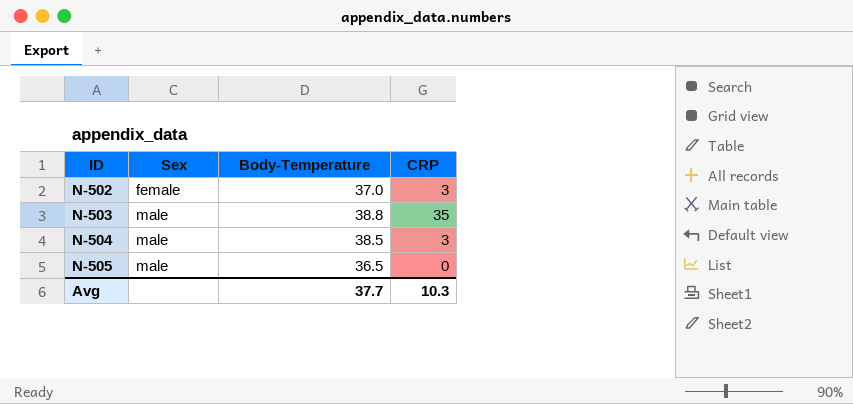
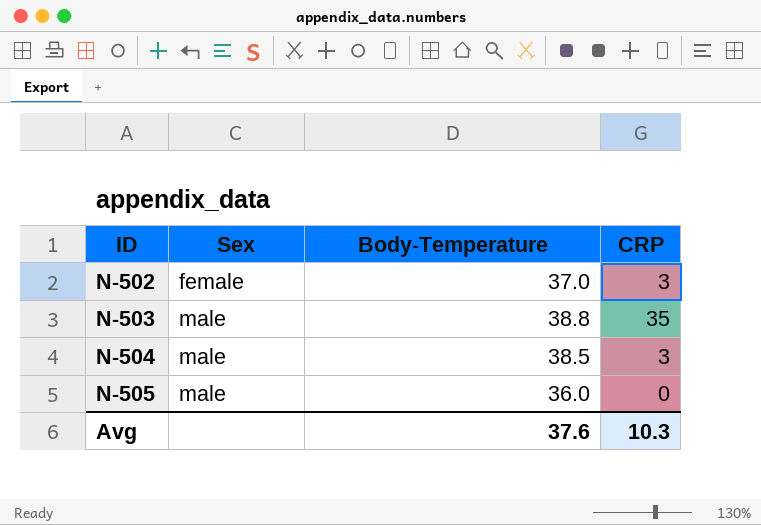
N-505 | Body-Temperature: 36.5 -> 36.0
Avg | Body-Temperature: 37.7 -> 37.6

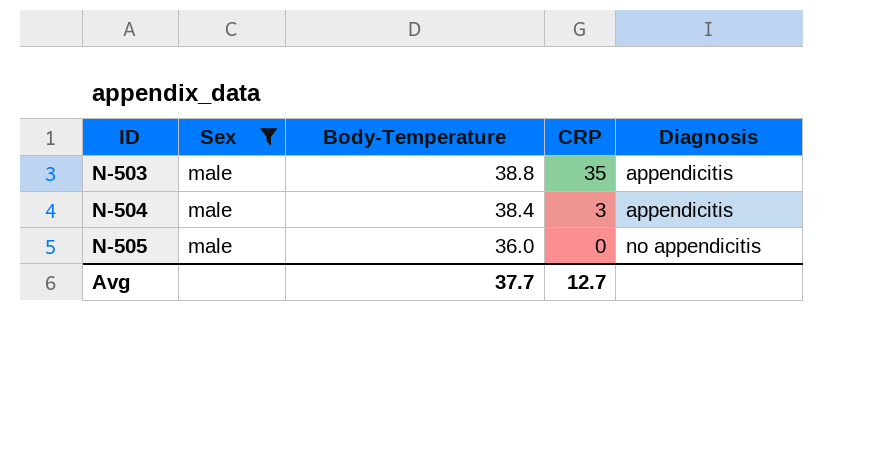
filter: none -> Sex = male
column Diagnosis | position: none -> 5
N-504 | Body-Temperature: 38.5 -> 38.4
Avg | Body-Temperature: 37.6 -> 37.7
Avg | CRP: 10.3 -> 12.7

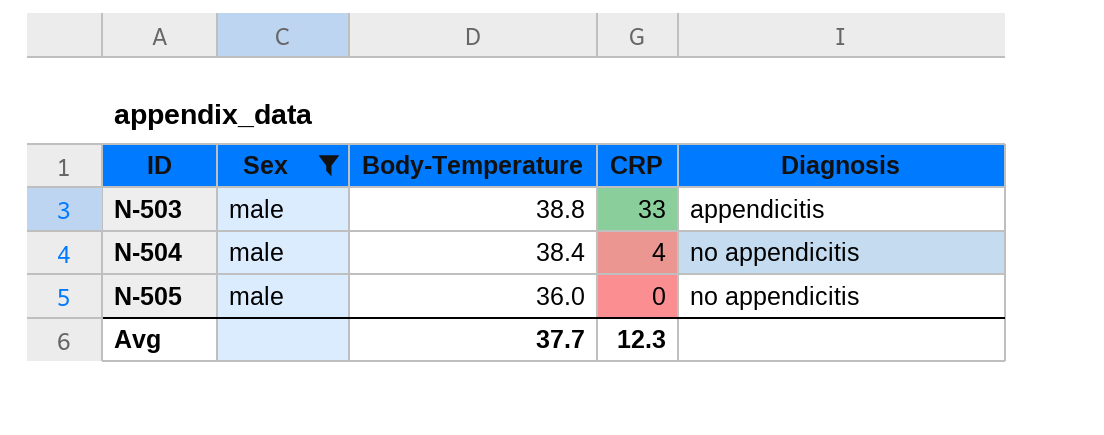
N-503 | CRP: 35 -> 33
N-504 | CRP: 3 -> 4
N-504 | Diagnosis: appendicitis -> no appendicitis
Avg | CRP: 12.7 -> 12.3

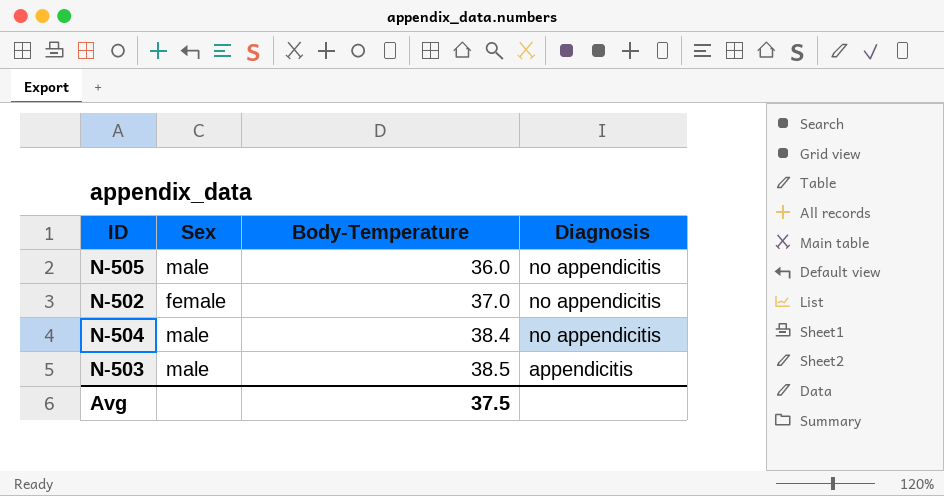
filter: Sex = male -> none
row order: ID ascending -> Body-Temperature ascending
column CRP | position: 4 -> none
N-503 | Body-Temperature: 38.8 -> 38.5
Avg | Body-Temperature: 37.7 -> 37.5

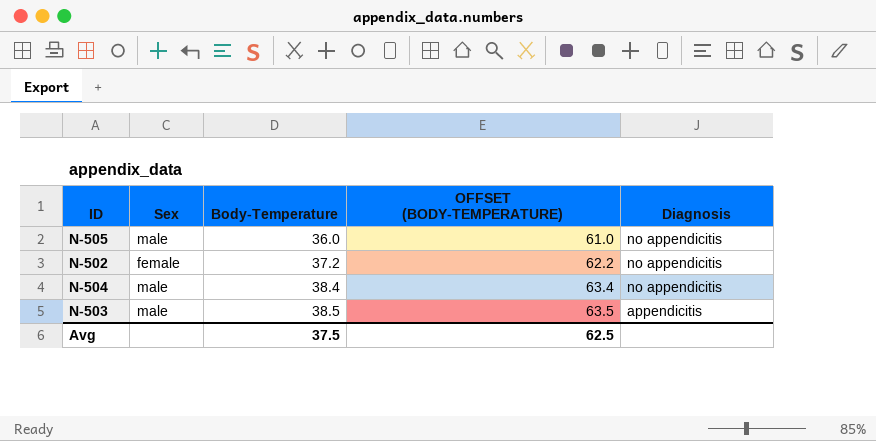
column OFFSET (BODY-TEMPERATURE) | formula: none -> [Body-Temperature] + 25
N-502 | Body-Temperature: 37.0 -> 37.2

